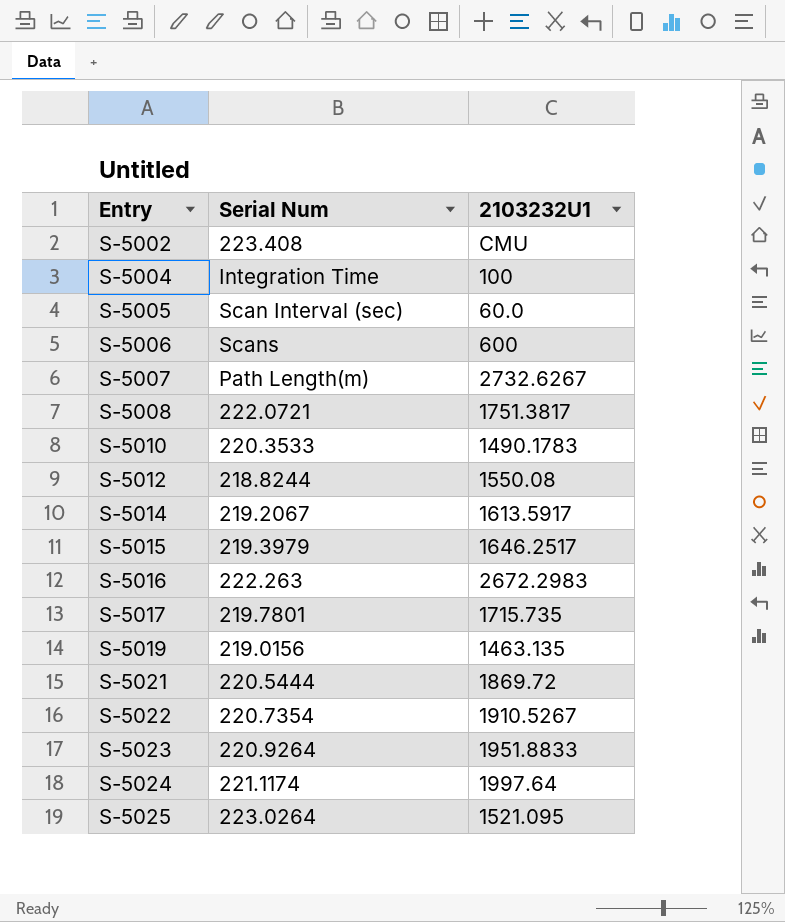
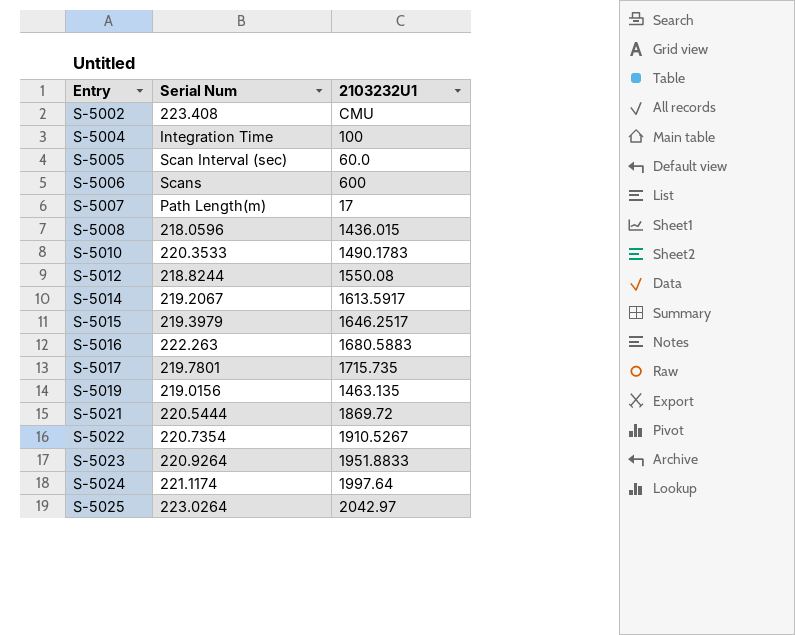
S-5007 | 2103232U1: 2732.6267 -> 17
S-5008 | Serial Num: 222.0721 -> 218.0596
S-5008 | 2103232U1: 1751.3817 -> 1436.015
S-5016 | 2103232U1: 2672.2983 -> 1680.5883
S-5025 | 2103232U1: 1521.095 -> 2042.97

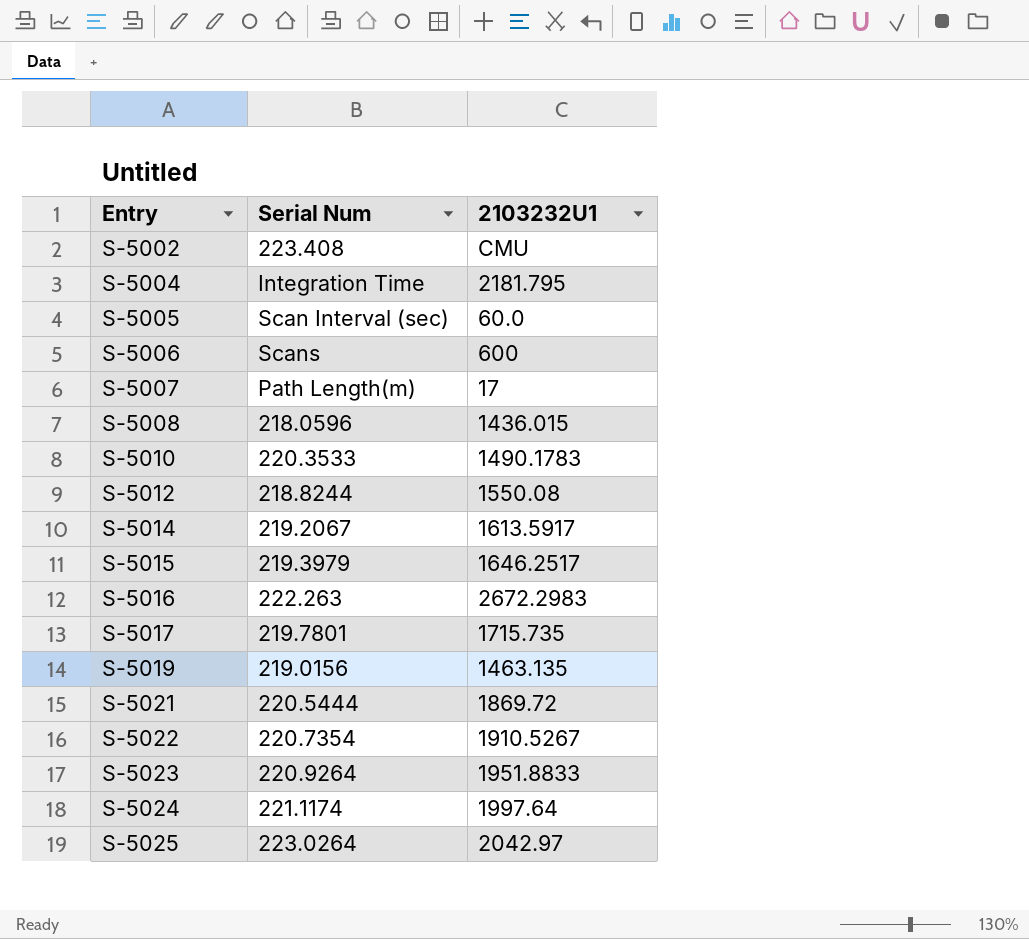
S-5004 | 2103232U1: 100 -> 2181.795
S-5016 | 2103232U1: 1680.5883 -> 2672.2983

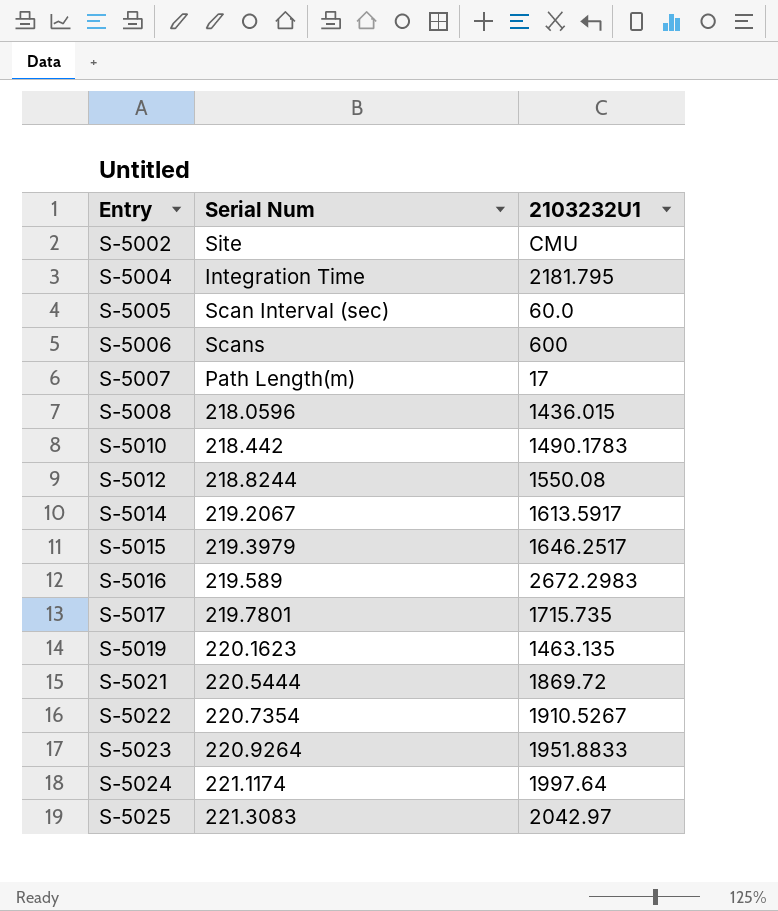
S-5002 | Serial Num: 223.408 -> Site
S-5010 | Serial Num: 220.3533 -> 218.442
S-5016 | Serial Num: 222.263 -> 219.589
S-5019 | Serial Num: 219.0156 -> 220.1623
S-5025 | Serial Num: 223.0264 -> 221.3083

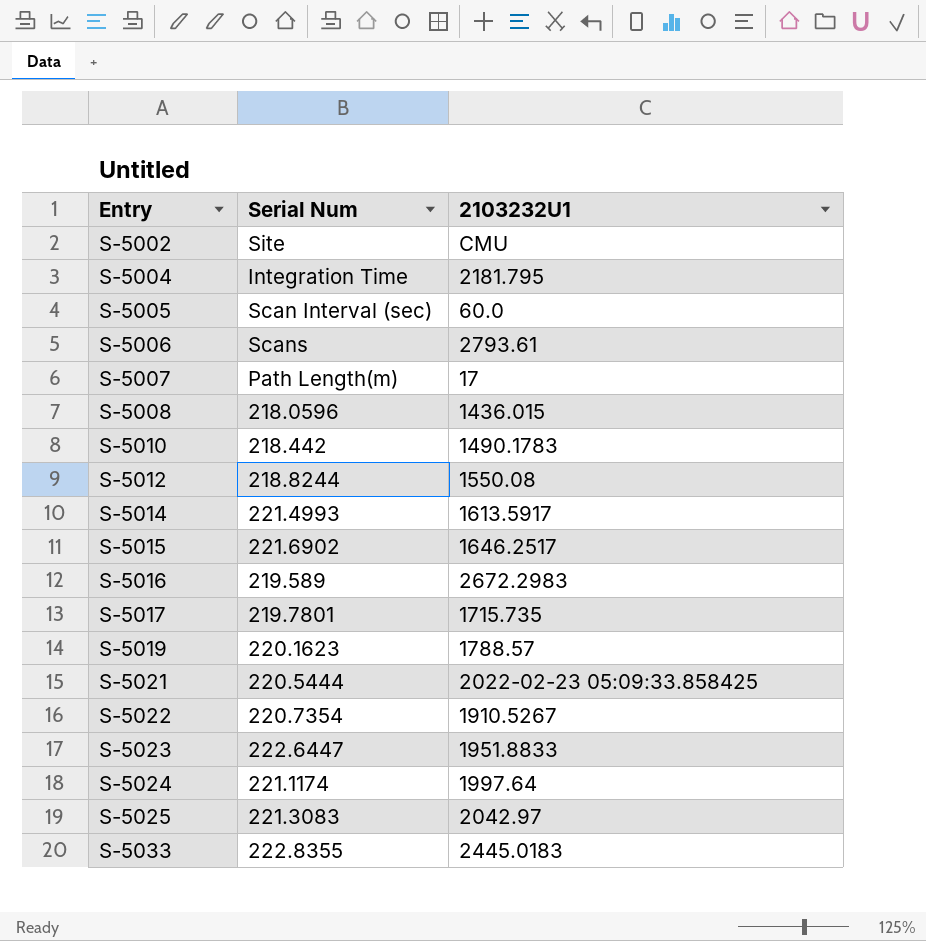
S-5006 | 2103232U1: 600 -> 2793.61
S-5014 | Serial Num: 219.2067 -> 221.4993
S-5015 | Serial Num: 219.3979 -> 221.6902
S-5019 | 2103232U1: 1463.135 -> 1788.57
S-5021 | 2103232U1: 1869.72 -> 2022-02-23 05:09:33.858425
S-5023 | Serial Num: 220.9264 -> 222.6447
row S-5033: none -> 222.8355 | 2445.0183

